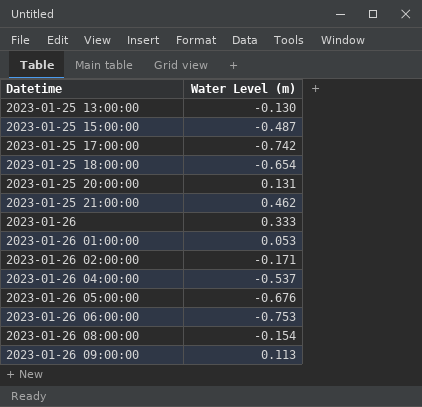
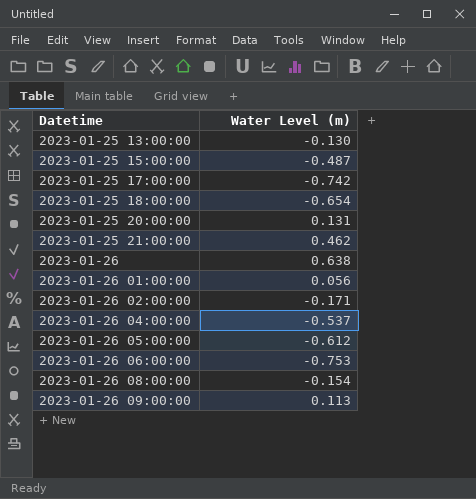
2023-01-26 | Water Level (m): 0.333 -> 0.638
2023-01-26 01:00:00 | Water Level (m): 0.053 -> 0.056
2023-01-26 05:00:00 | Water Level (m): -0.676 -> -0.612

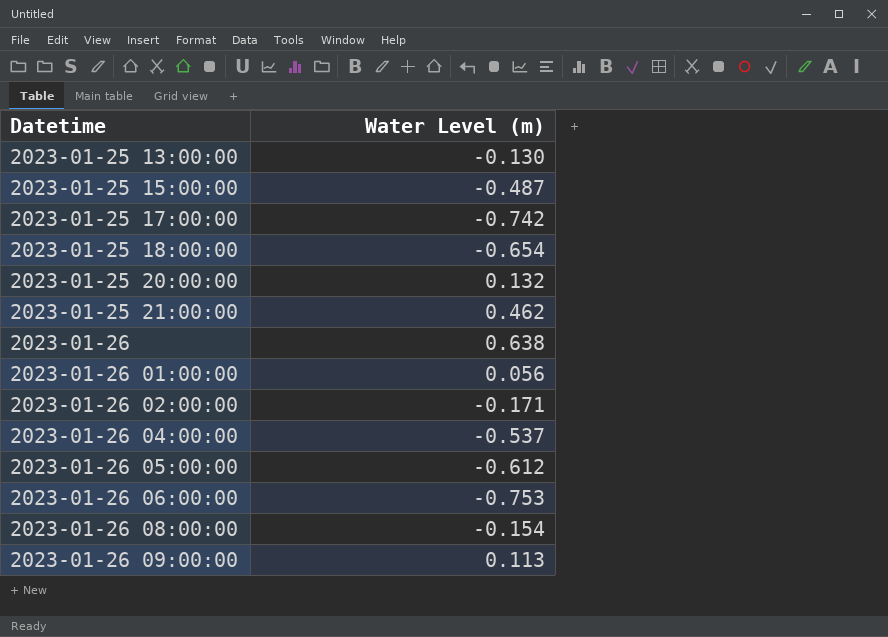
2023-01-25 20:00:00 | Water Level (m): 0.131 -> 0.132

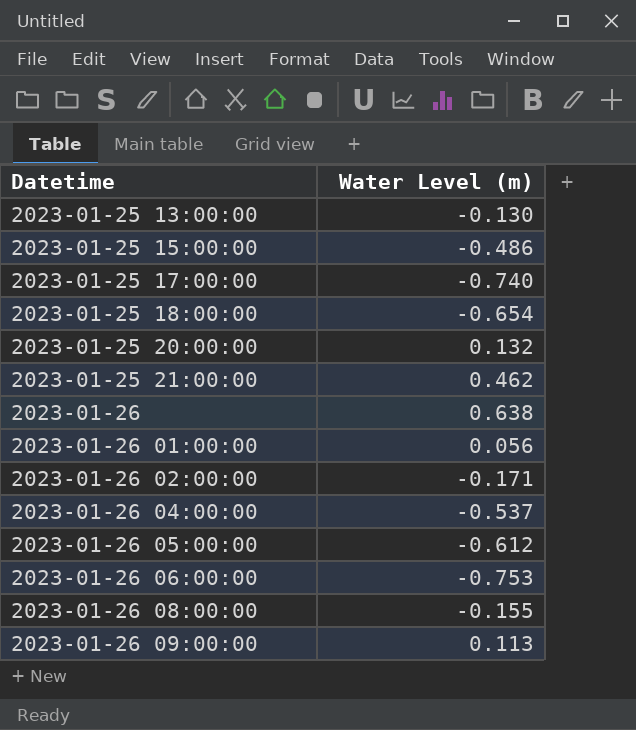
2023-01-25 15:00:00 | Water Level (m): -0.487 -> -0.486
2023-01-25 17:00:00 | Water Level (m): -0.742 -> -0.740
2023-01-26 08:00:00 | Water Level (m): -0.154 -> -0.155

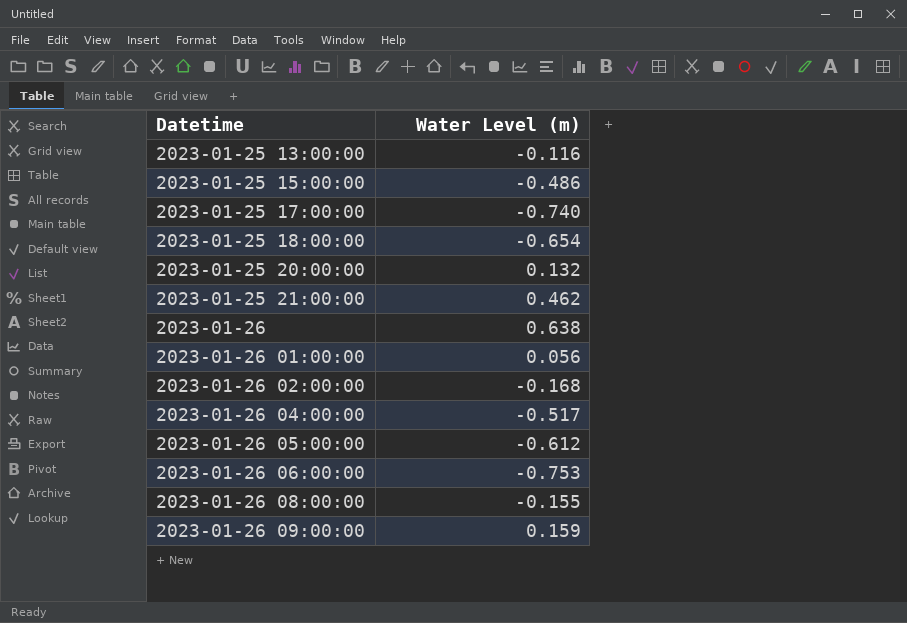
2023-01-25 13:00:00 | Water Level (m): -0.130 -> -0.116
2023-01-26 02:00:00 | Water Level (m): -0.171 -> -0.168
2023-01-26 04:00:00 | Water Level (m): -0.537 -> -0.517
2023-01-26 09:00:00 | Water Level (m): 0.113 -> 0.159

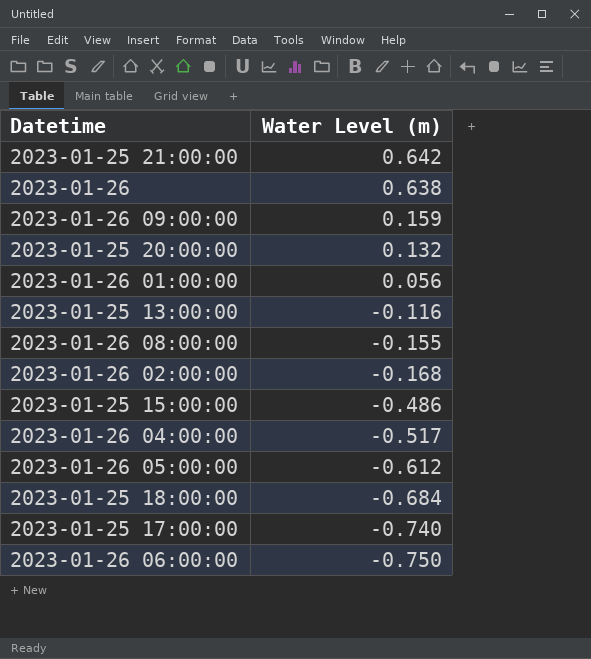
row order: Datetime ascending -> Water Level (m) descending
2023-01-25 21:00:00 | Water Level (m): 0.462 -> 0.642
2023-01-25 18:00:00 | Water Level (m): -0.654 -> -0.684
2023-01-26 06:00:00 | Water Level (m): -0.753 -> -0.750

